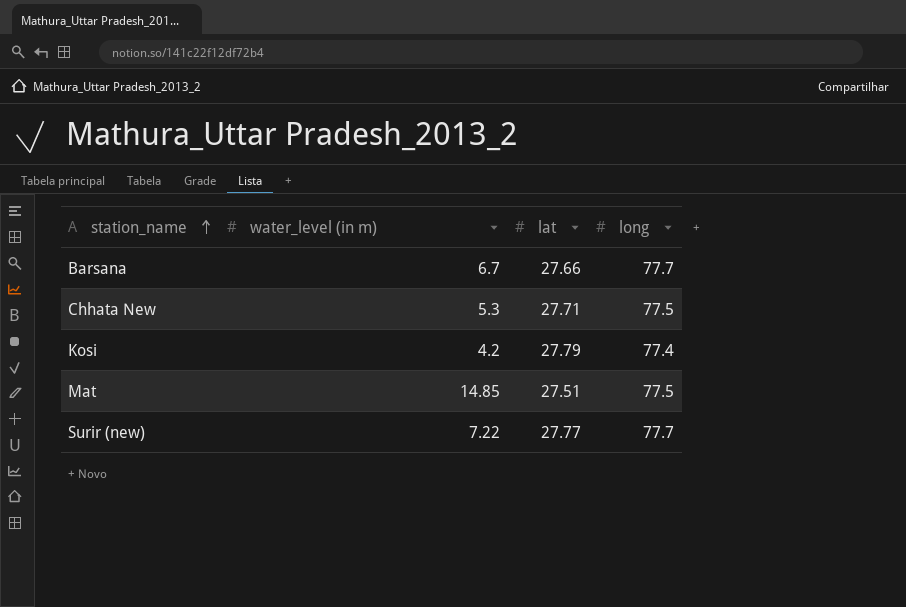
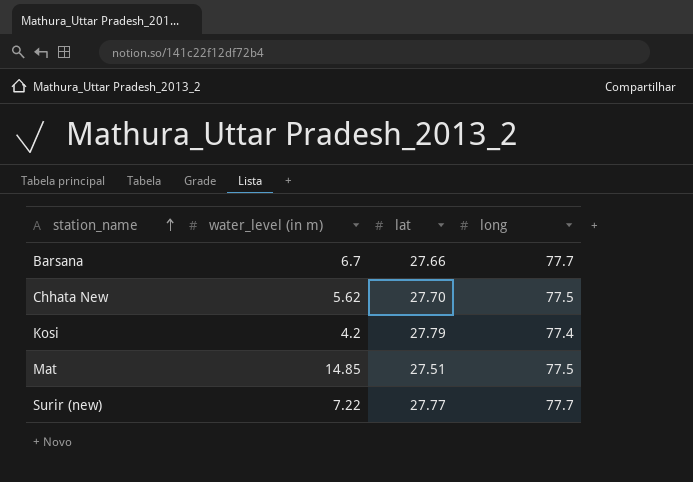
Chhata New | water_level (in m): 5.3 -> 5.62
Chhata New | lat: 27.71 -> 27.70

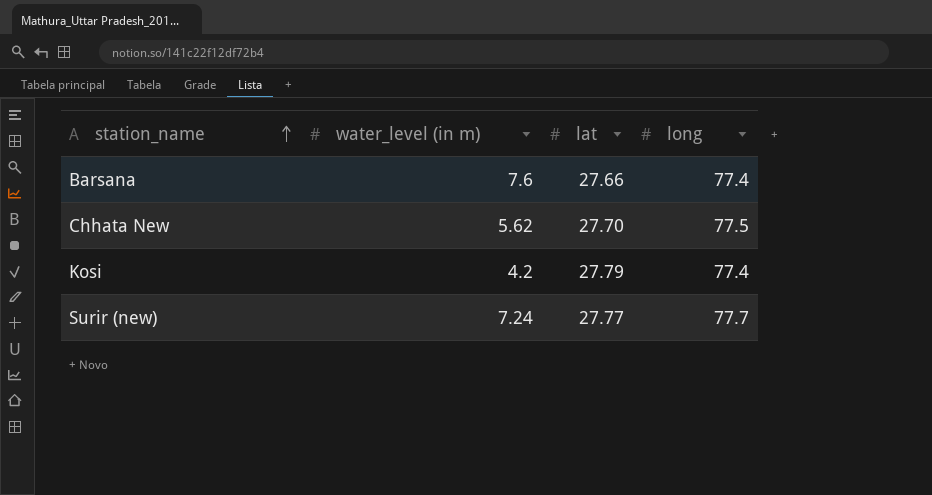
row Mat: 14.85 | 27.51 | 77.5 -> none
Barsana | water_level (in m): 6.7 -> 7.6
Barsana | long: 77.7 -> 77.4
Surir (new) | water_level (in m): 7.22 -> 7.24

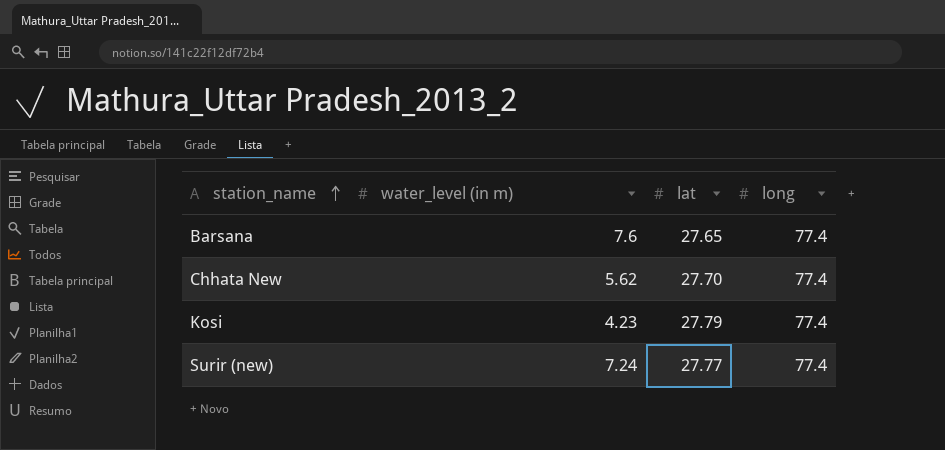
Barsana | lat: 27.66 -> 27.65
Chhata New | long: 77.5 -> 77.4
Kosi | water_level (in m): 4.2 -> 4.23
Surir (new) | long: 77.7 -> 77.4

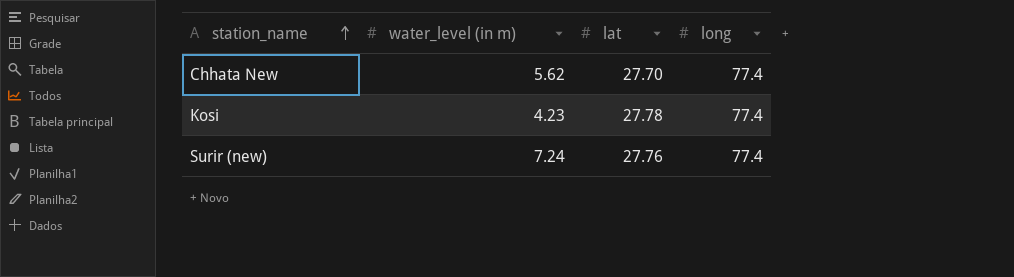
row Barsana: 7.6 | 27.65 | 77.4 -> none
Kosi | lat: 27.79 -> 27.78
Surir (new) | lat: 27.77 -> 27.76

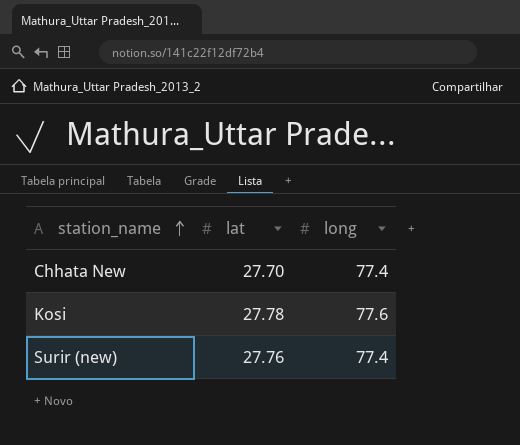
column water_level (in m) | position: 2 -> none
Kosi | long: 77.4 -> 77.6

